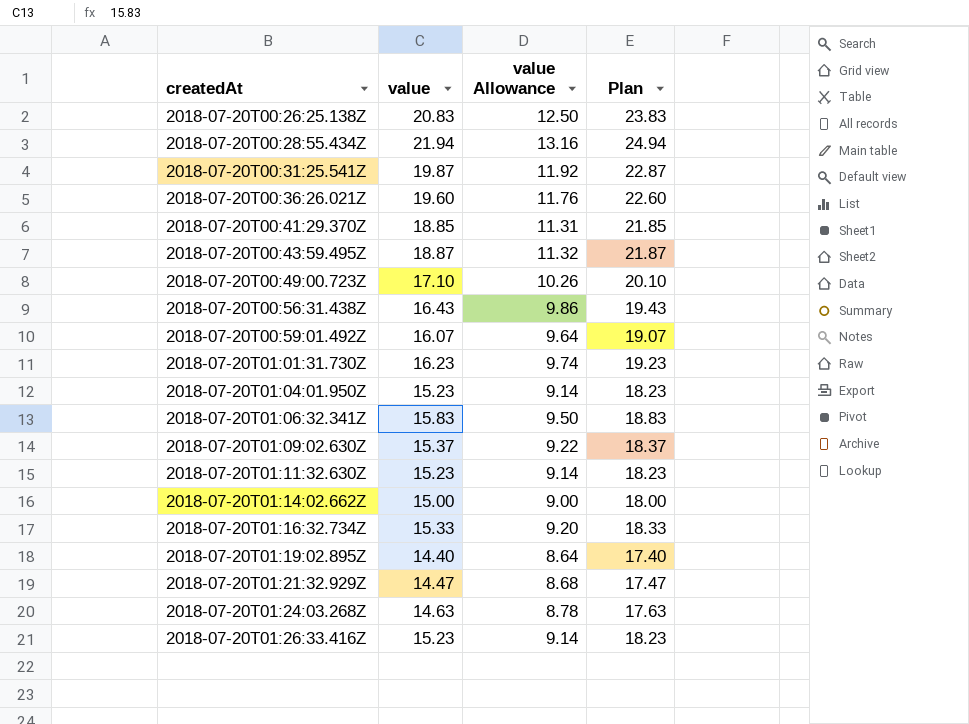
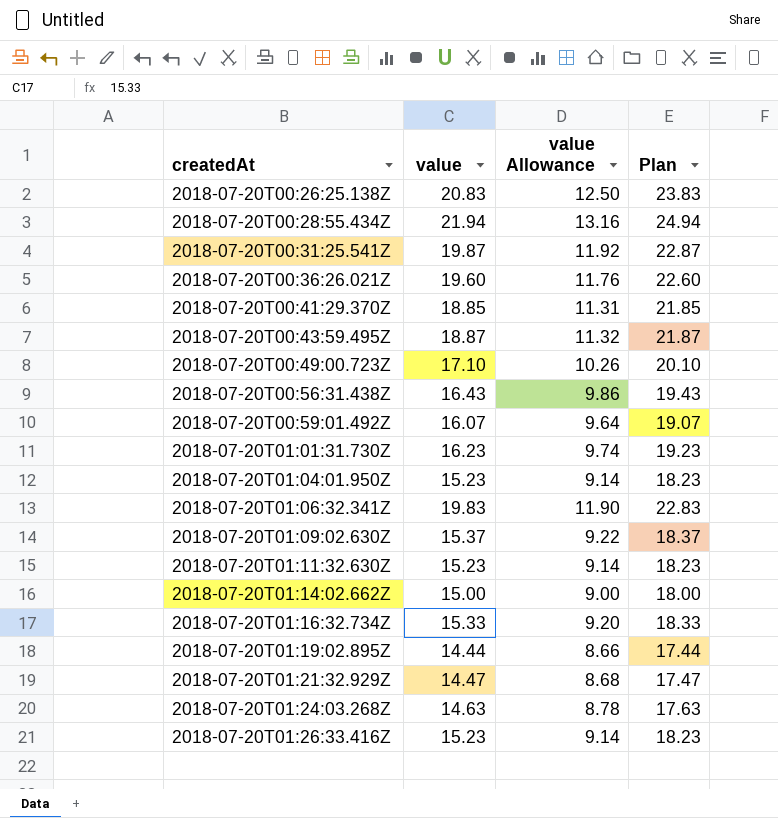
2018-07-20T01:06:32.341Z | value: 15.83 -> 19.83
2018-07-20T01:06:32.341Z | value Allowance: 9.50 -> 11.90
2018-07-20T01:06:32.341Z | Plan: 18.83 -> 22.83
2018-07-20T01:19:02.895Z | value: 14.40 -> 14.44
2018-07-20T01:19:02.895Z | value Allowance: 8.64 -> 8.66
2018-07-20T01:19:02.895Z | Plan: 17.40 -> 17.44

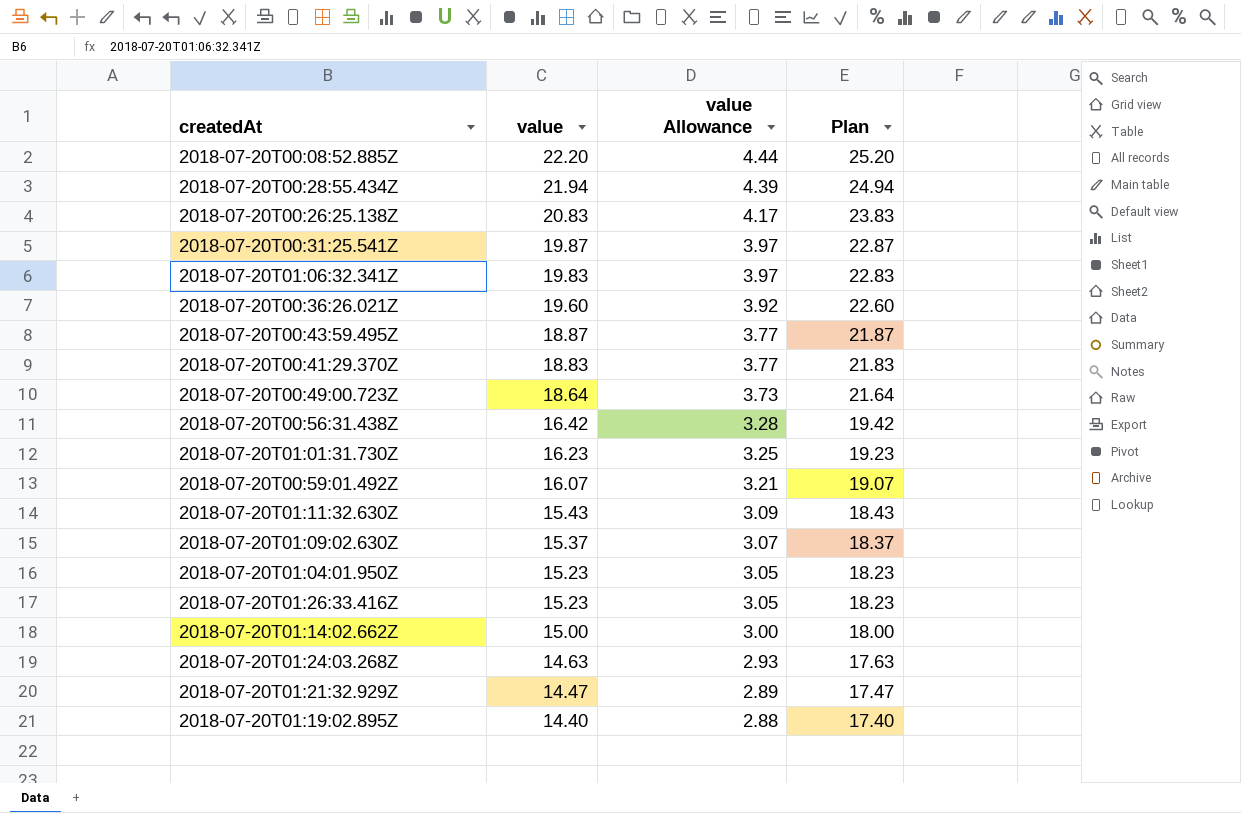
row order: createdAt ascending -> value descending
column value Allowance | formula: [value] * 0.6 -> [value] * 0.2
row 2018-07-20T01:16:32.734Z: 15.33 | 9.20 | 18.33 -> none
row 2018-07-20T00:08:52.885Z: none -> 22.20 | 4.44 | 25.20
2018-07-20T00:41:29.370Z | value: 18.85 -> 18.83
2018-07-20T00:41:29.370Z | Plan: 21.85 -> 21.83
2018-07-20T00:49:00.723Z | value: 17.10 -> 18.64
2018-07-20T00:49:00.723Z | Plan: 20.10 -> 21.64
2018-07-20T00:56:31.438Z | value: 16.43 -> 16.42
2018-07-20T00:56:31.438Z | Plan: 19.43 -> 19.42
2018-07-20T01:11:32.630Z | value: 15.23 -> 15.43
2018-07-20T01:11:32.630Z | Plan: 18.23 -> 18.43
2018-07-20T01:19:02.895Z | value: 14.44 -> 14.40
2018-07-20T01:19:02.895Z | Plan: 17.44 -> 17.40

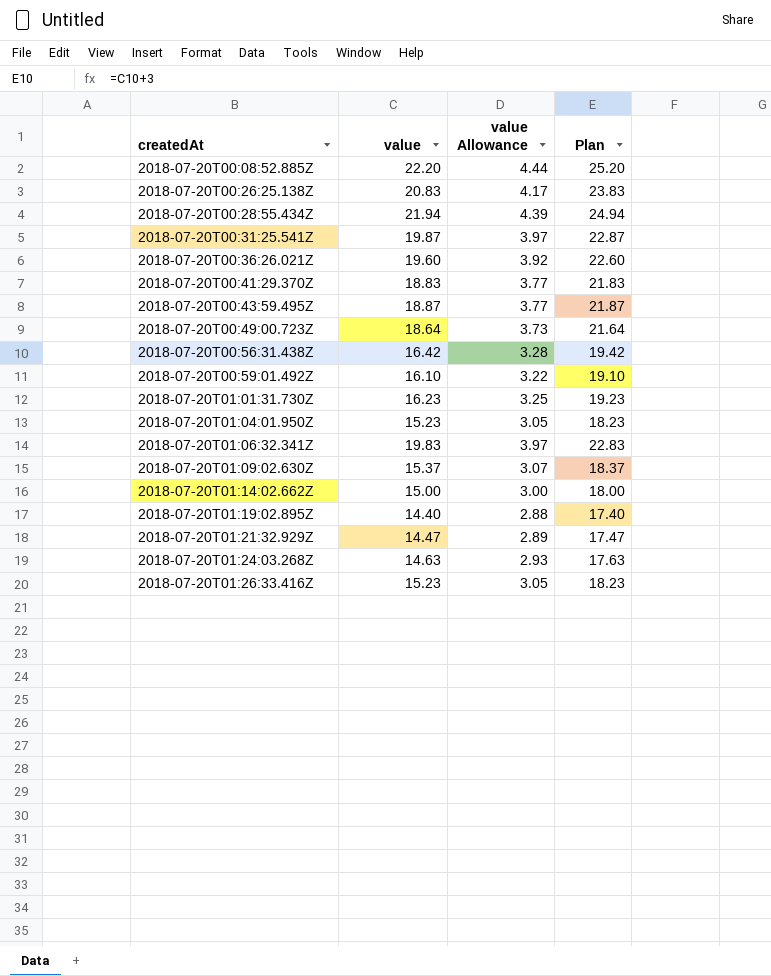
row order: value descending -> createdAt ascending
row 2018-07-20T01:11:32.630Z: 15.43 | 3.09 | 18.43 -> none
2018-07-20T00:59:01.492Z | value: 16.07 -> 16.10
2018-07-20T00:59:01.492Z | value Allowance: 3.21 -> 3.22
2018-07-20T00:59:01.492Z | Plan: 19.07 -> 19.10

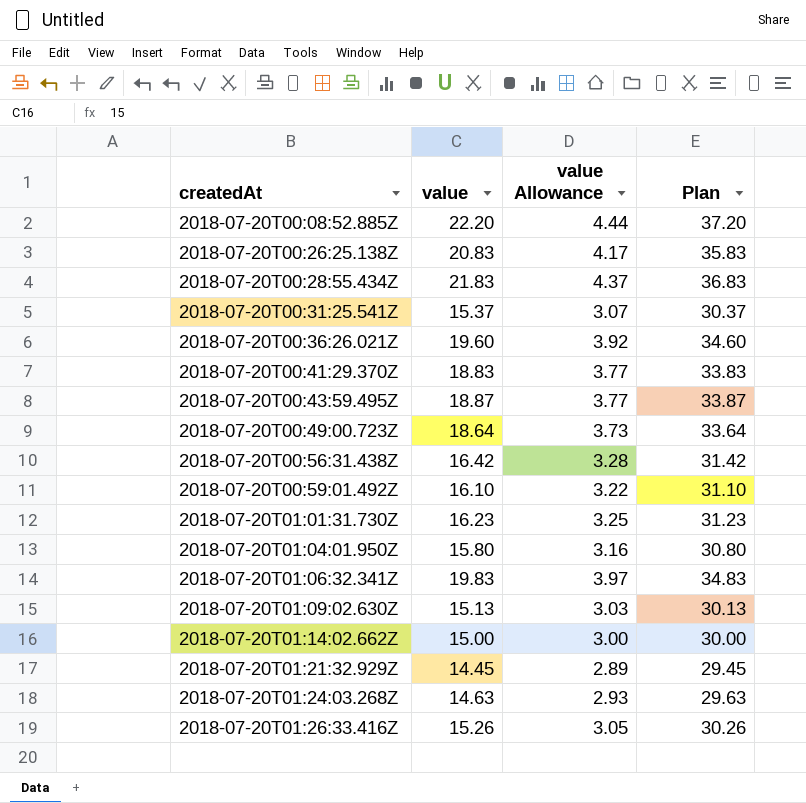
column Plan | formula: [value] + 3 -> [value] + 15
row 2018-07-20T01:19:02.895Z: 14.40 | 2.88 | 17.40 -> none
2018-07-20T00:28:55.434Z | value: 21.94 -> 21.83
2018-07-20T00:28:55.434Z | value Allowance: 4.39 -> 4.37
2018-07-20T00:31:25.541Z | value: 19.87 -> 15.37
2018-07-20T00:31:25.541Z | value Allowance: 3.97 -> 3.07
2018-07-20T01:04:01.950Z | value: 15.23 -> 15.80
2018-07-20T01:04:01.950Z | value Allowance: 3.05 -> 3.16
2018-07-20T01:09:02.630Z | value: 15.37 -> 15.13
2018-07-20T01:09:02.630Z | value Allowance: 3.07 -> 3.03
2018-07-20T01:21:32.929Z | value: 14.47 -> 14.45
2018-07-20T01:26:33.416Z | value: 15.23 -> 15.26

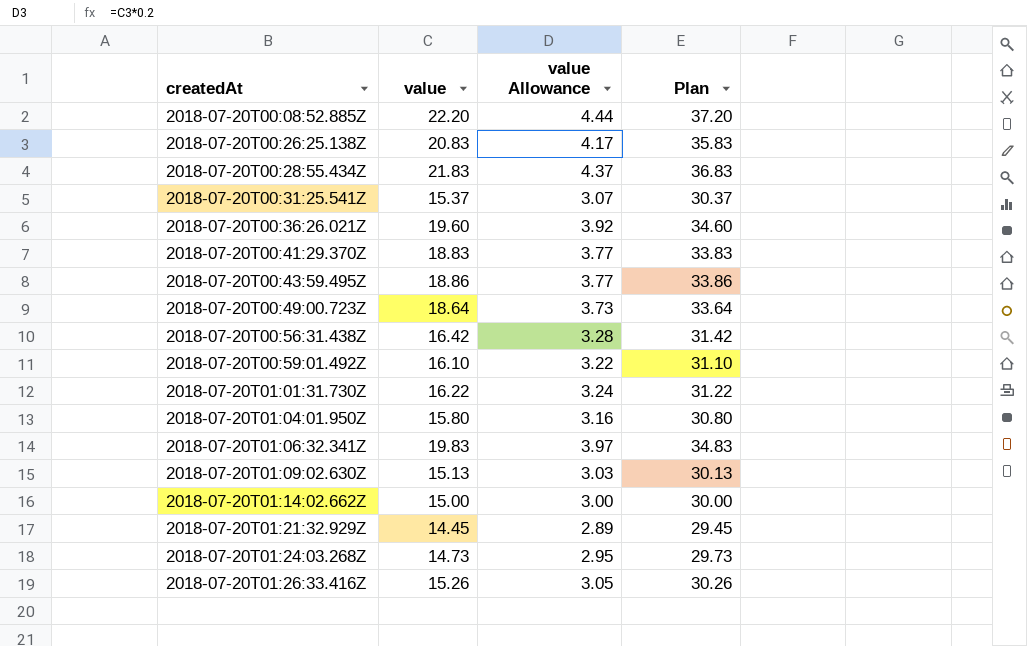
2018-07-20T00:43:59.495Z | value: 18.87 -> 18.86
2018-07-20T00:43:59.495Z | Plan: 33.87 -> 33.86
2018-07-20T01:01:31.730Z | value: 16.23 -> 16.22
2018-07-20T01:01:31.730Z | value Allowance: 3.25 -> 3.24
2018-07-20T01:01:31.730Z | Plan: 31.23 -> 31.22
2018-07-20T01:24:03.268Z | value: 14.63 -> 14.73
2018-07-20T01:24:03.268Z | value Allowance: 2.93 -> 2.95
2018-07-20T01:24:03.268Z | Plan: 29.63 -> 29.73

